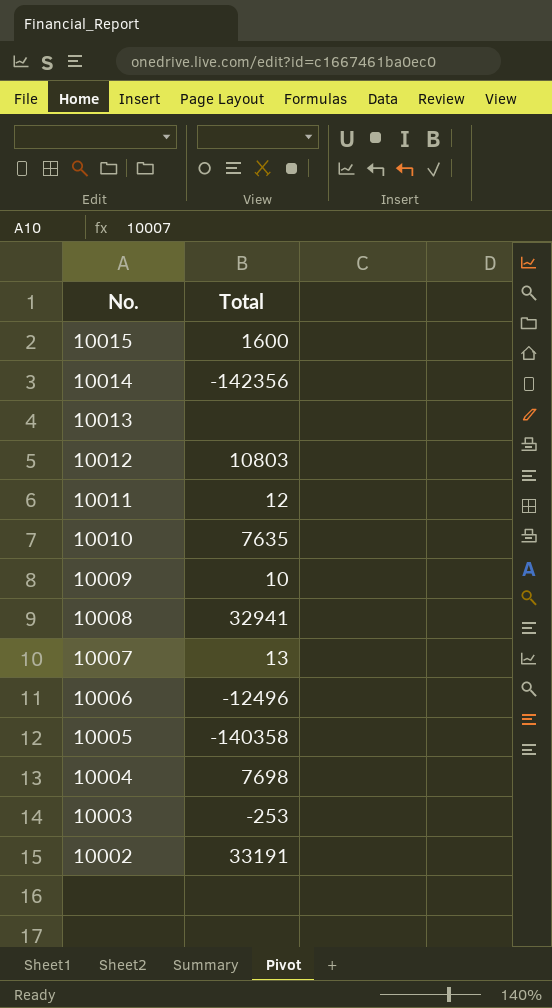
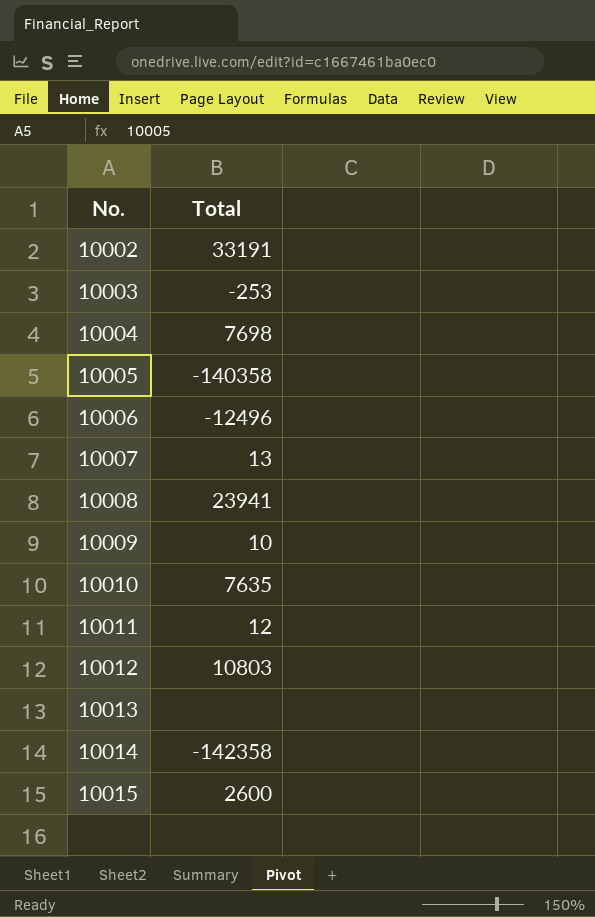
row order: No. descending -> No. ascending
10008 | Total: 32941 -> 23941
10014 | Total: -142356 -> -142358
10015 | Total: 1600 -> 2600

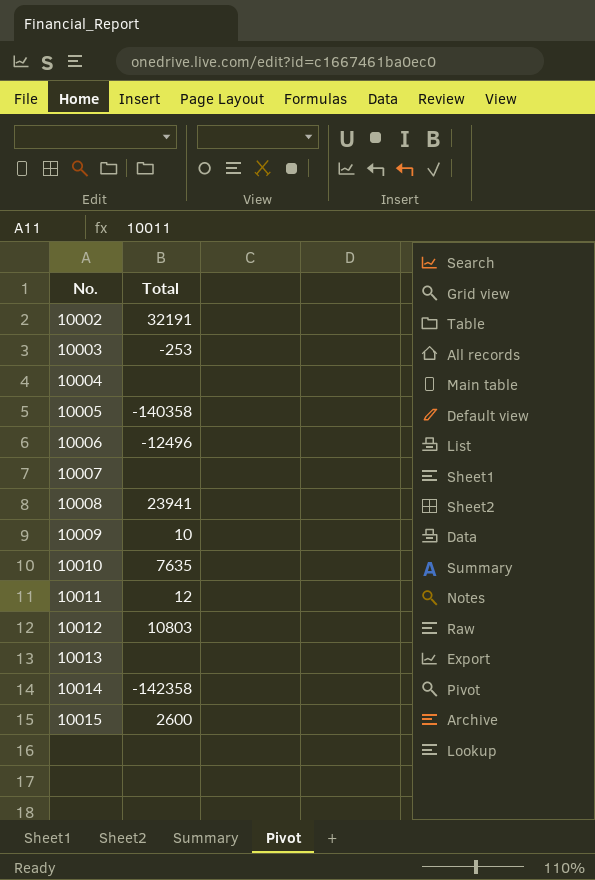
10002 | Total: 33191 -> 32191
10004 | Total: 7698 -> none
10007 | Total: 13 -> none

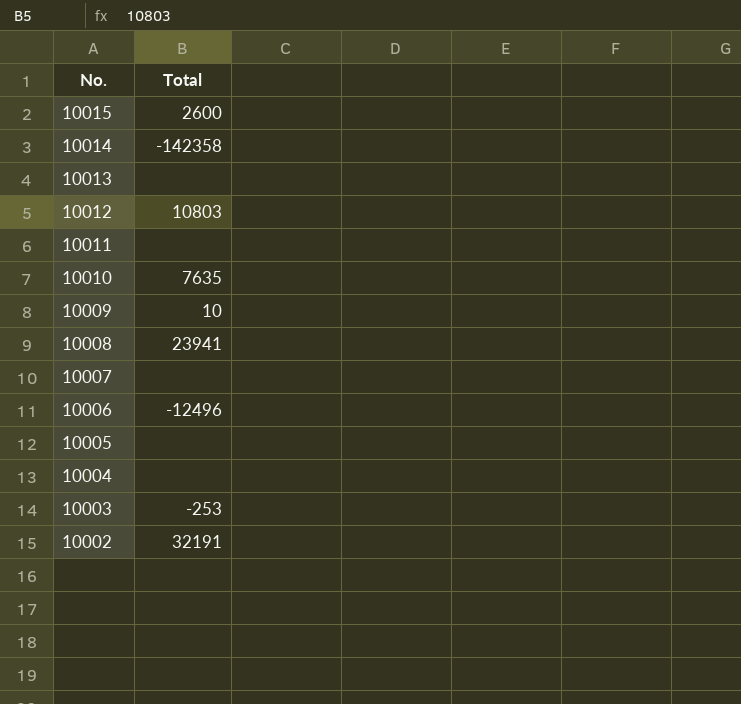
row order: No. ascending -> No. descending
10011 | Total: 12 -> none
10005 | Total: -140358 -> none

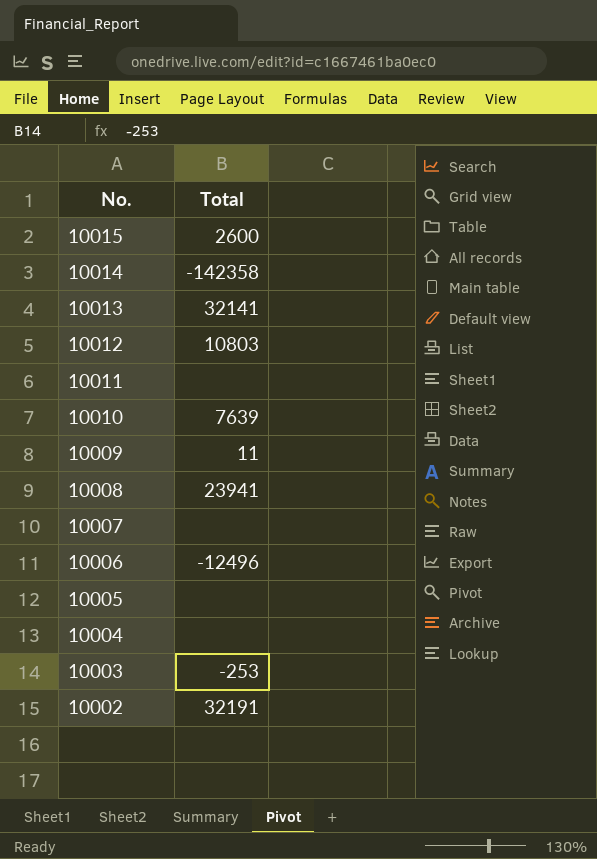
10013 | Total: none -> 32141
10010 | Total: 7635 -> 7639
10009 | Total: 10 -> 11

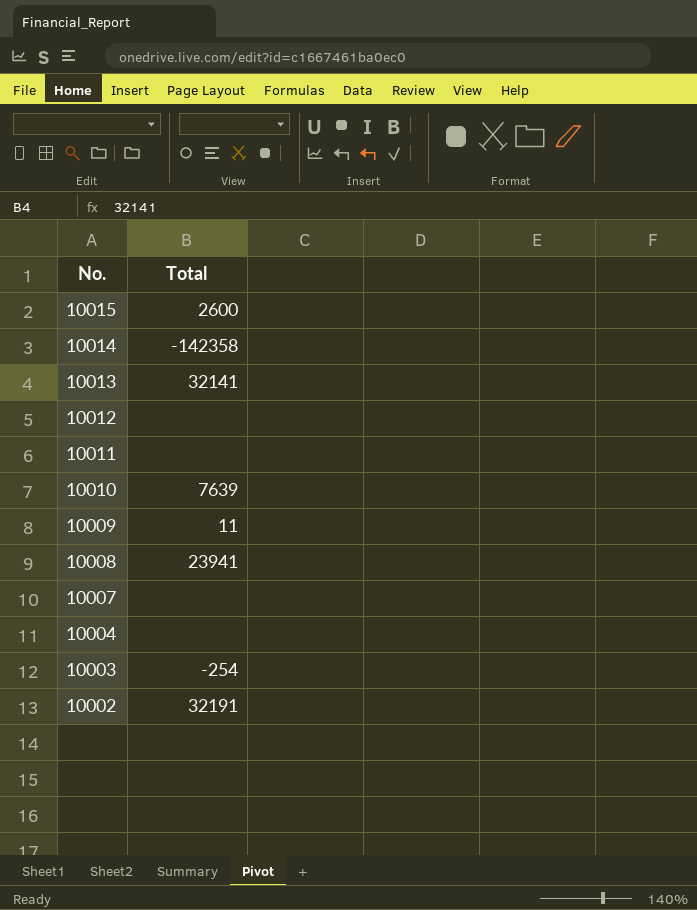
row 10006: -12496 -> none
row 10005: none -> none
10012 | Total: 10803 -> none
10003 | Total: -253 -> -254

